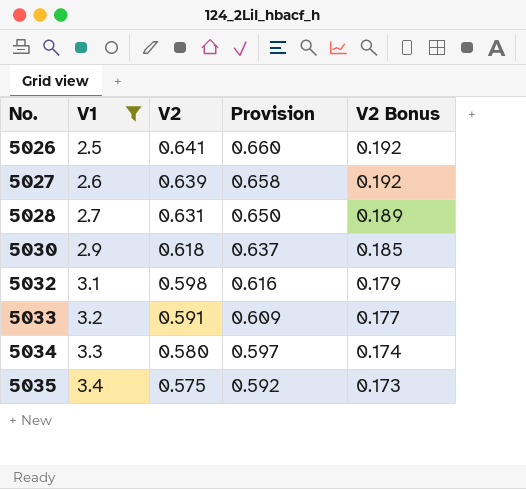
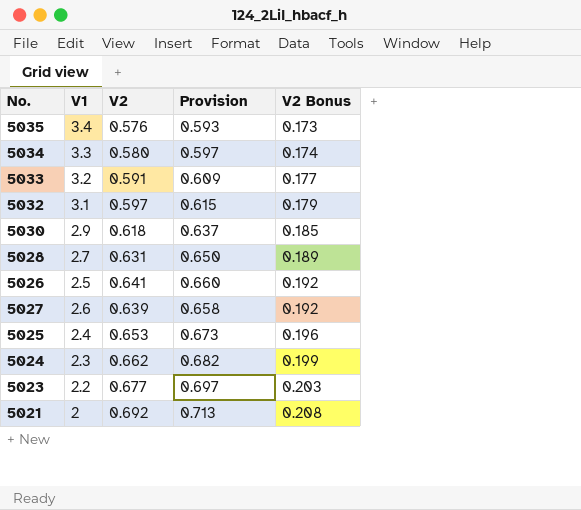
filter: V1 >= 2.5 -> none
row order: No. ascending -> V2 Bonus ascending
5035 | V2: 0.575 -> 0.576
5035 | Provision: 0.592 -> 0.593
5032 | V2: 0.598 -> 0.597
5032 | Provision: 0.616 -> 0.615

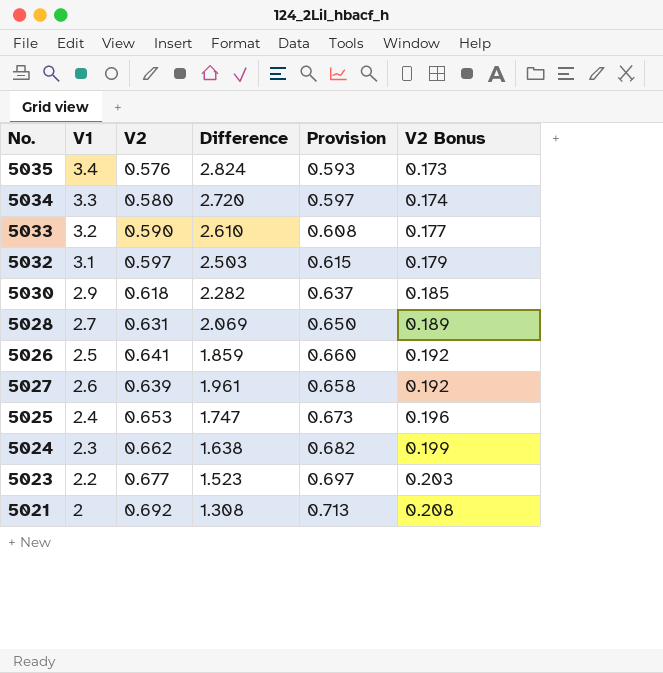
column Difference | formula: none -> [V1] - [V2]
5033 | V2: 0.591 -> 0.590
5033 | Provision: 0.609 -> 0.608

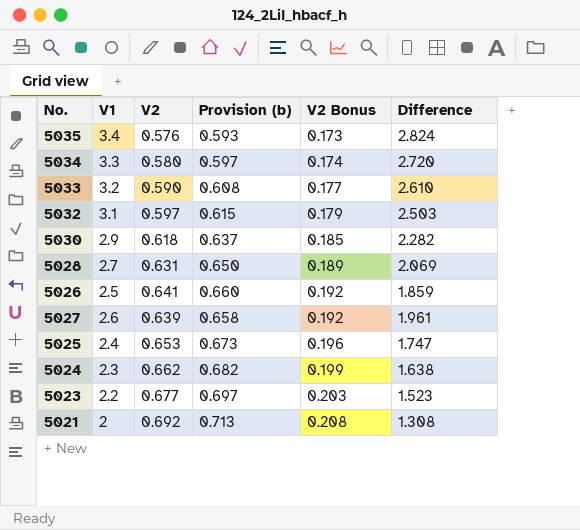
column name: Provision -> Provision (b)
column Difference | position: 4 -> 6

